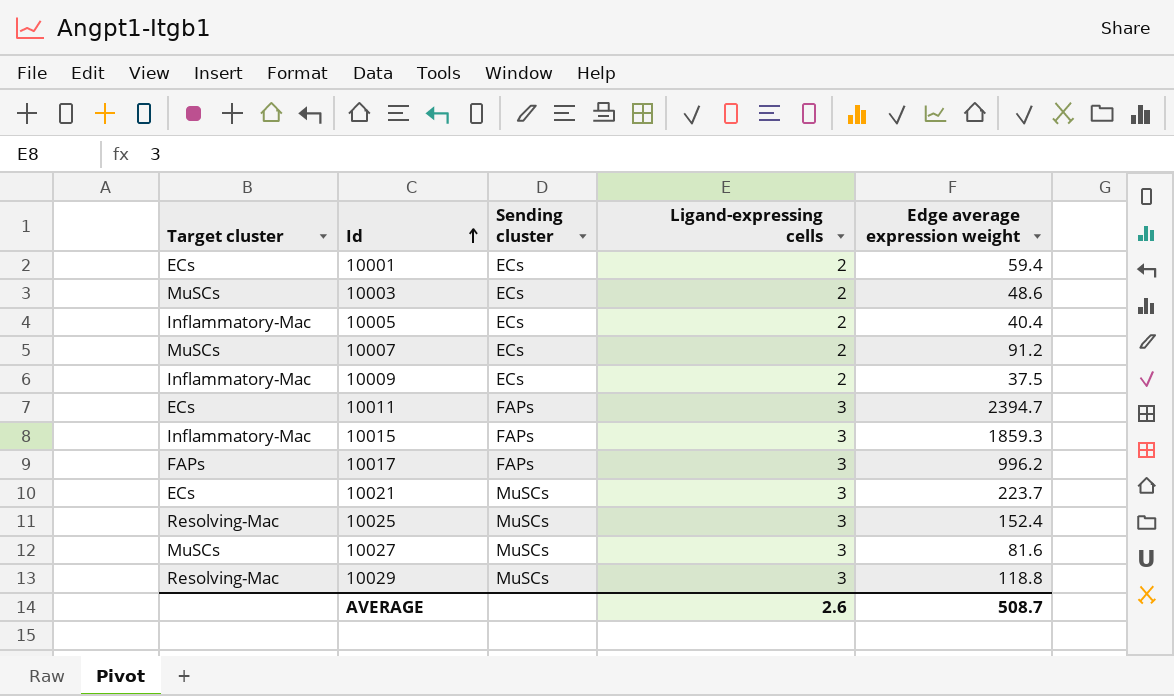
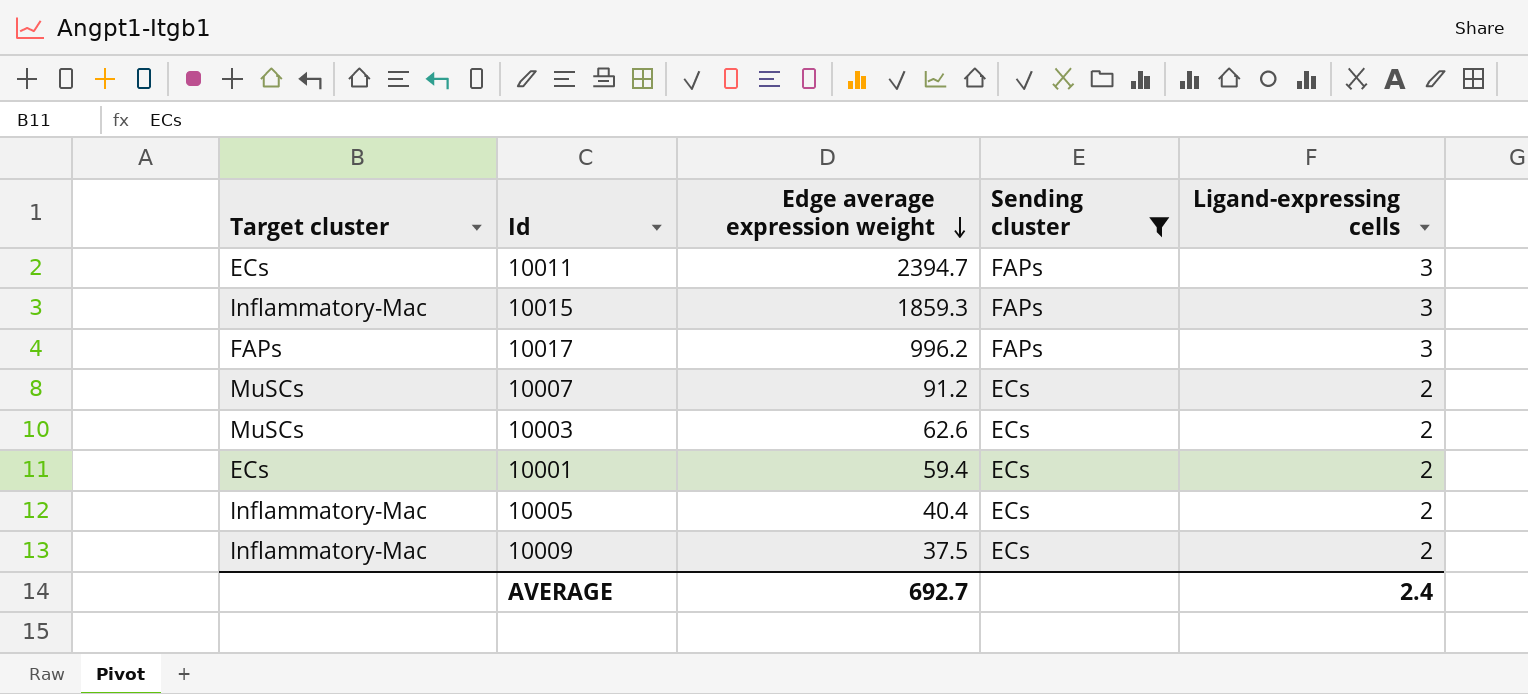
filter: none -> Sending cluster != MuSCs
row order: Id ascending -> Edge average expression weight descending
column Edge average expression weight | position: 5 -> 3
10003 | Edge average expression weight: 48.6 -> 62.6
AVERAGE | Edge average expression weight: 508.7 -> 692.7
AVERAGE | Ligand-expressing cells: 2.6 -> 2.4

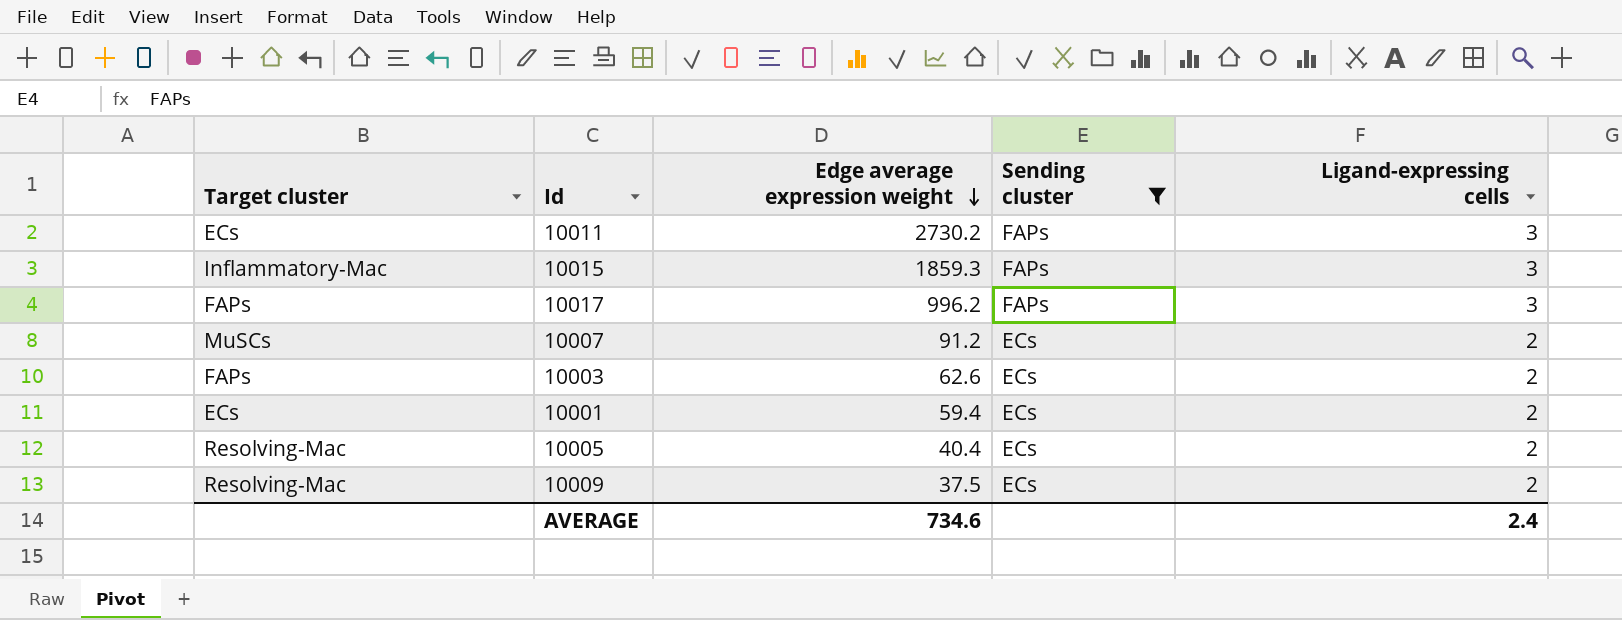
10011 | Edge average expression weight: 2394.7 -> 2730.2
10003 | Target cluster: MuSCs -> FAPs
10005 | Target cluster: Inflammatory-Mac -> Resolving-Mac
10009 | Target cluster: Inflammatory-Mac -> Resolving-Mac
AVERAGE | Edge average expression weight: 692.7 -> 734.6

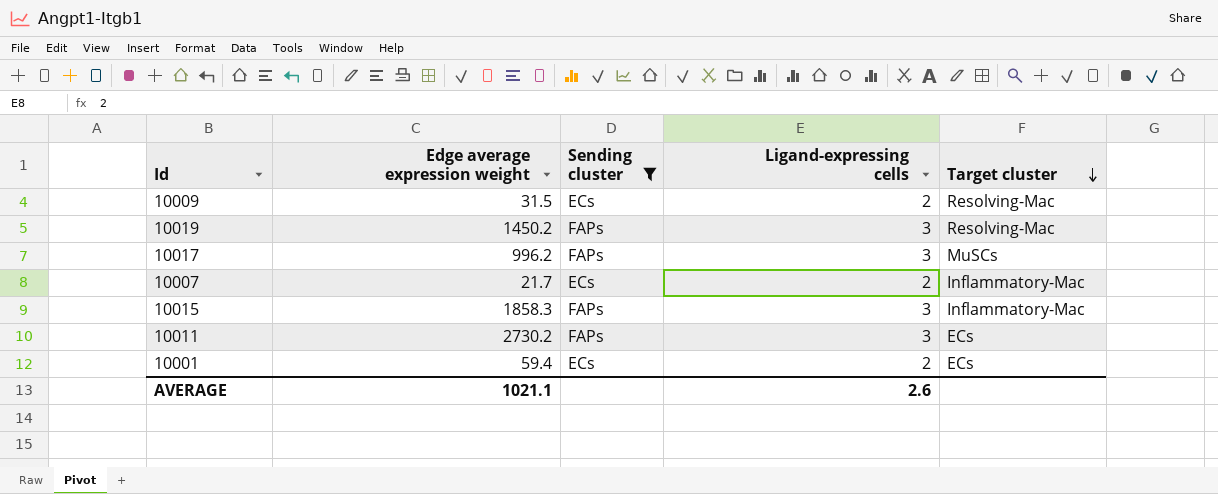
row order: Edge average expression weight descending -> Target cluster descending
column Target cluster | position: 1 -> 5
row 10003: FAPs | 62.6 | ECs | 2 -> none
row 10005: Resolving-Mac | 40.4 | ECs | 2 -> none
10009 | Edge average expression weight: 37.5 -> 31.5
row 10019: none -> 1450.2 | FAPs | 3 | Resolving-Mac
10017 | Target cluster: FAPs -> MuSCs
10007 | Edge average expression weight: 91.2 -> 21.7
10007 | Target cluster: MuSCs -> Inflammatory-Mac
10015 | Edge average expression weight: 1859.3 -> 1858.3
AVERAGE | Edge average expression weight: 734.6 -> 1021.1
AVERAGE | Ligand-expressing cells: 2.4 -> 2.6

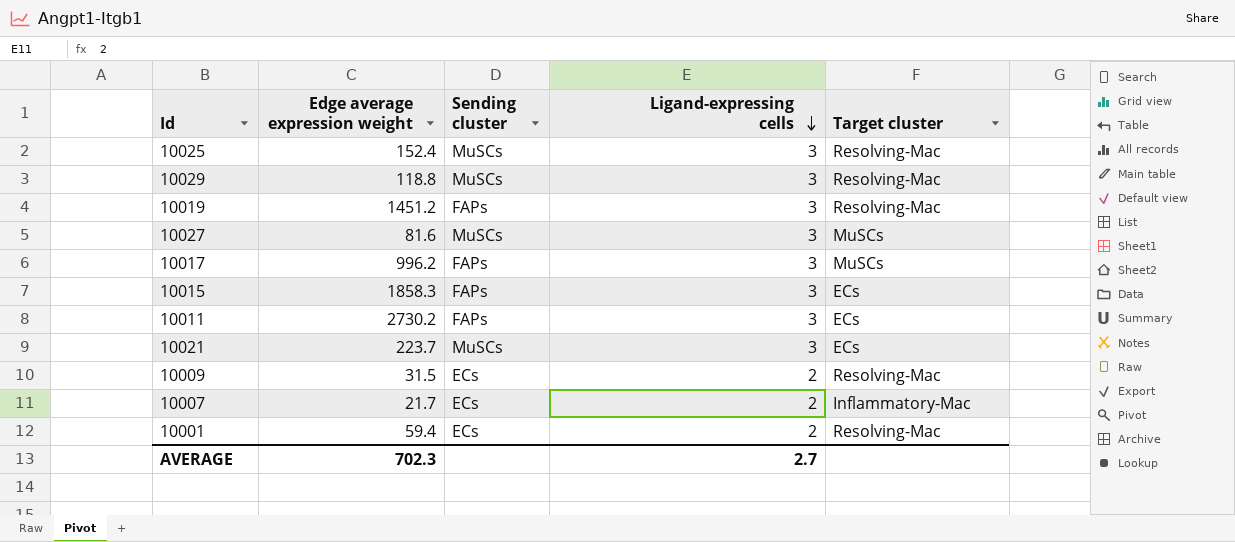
filter: Sending cluster != MuSCs -> none
row order: Target cluster descending -> Ligand-expressing cells descending
10019 | Edge average expression weight: 1450.2 -> 1451.2
10015 | Target cluster: Inflammatory-Mac -> ECs
10001 | Target cluster: ECs -> Resolving-Mac
AVERAGE | Edge average expression weight: 1021.1 -> 702.3
AVERAGE | Ligand-expressing cells: 2.6 -> 2.7

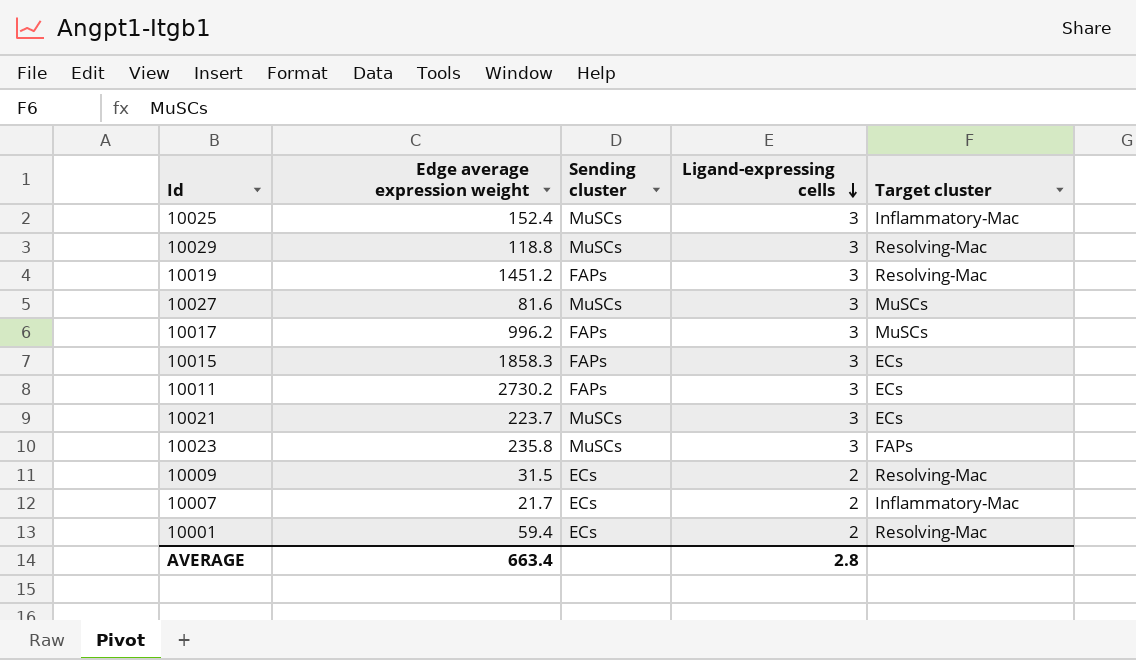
10025 | Target cluster: Resolving-Mac -> Inflammatory-Mac
row 10023: none -> 235.8 | MuSCs | 3 | FAPs
AVERAGE | Edge average expression weight: 702.3 -> 663.4
AVERAGE | Ligand-expressing cells: 2.7 -> 2.8

